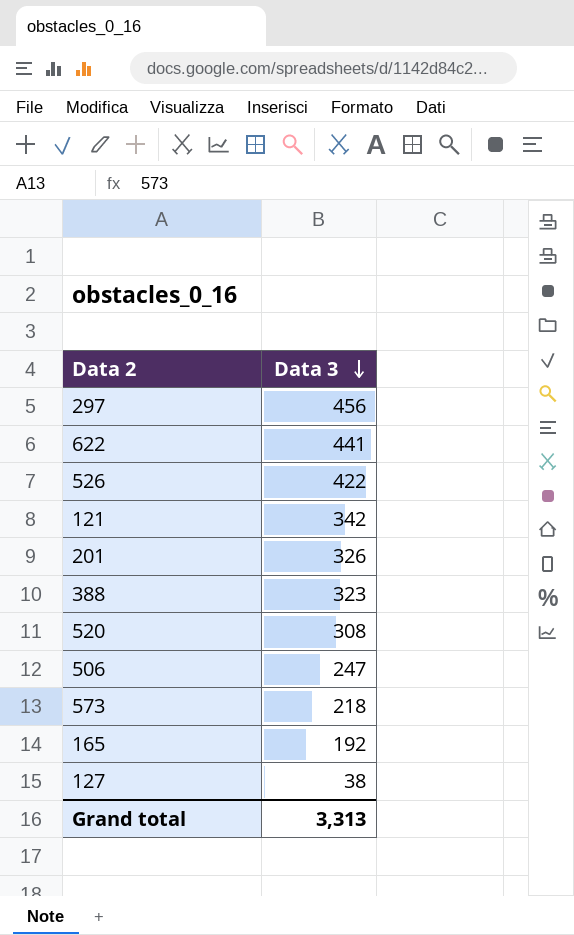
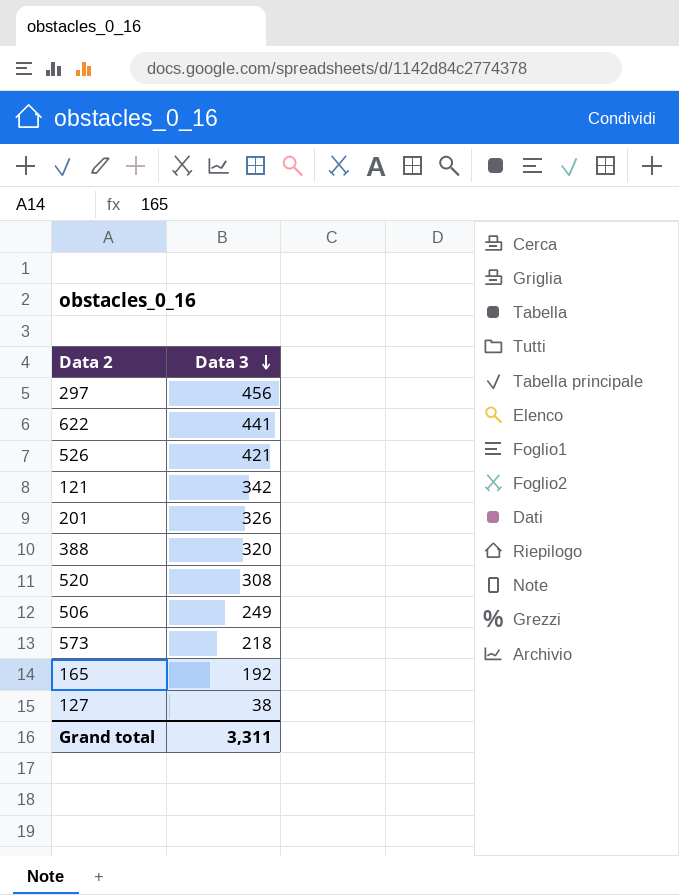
526 | Data 3: 422 -> 421
388 | Data 3: 323 -> 320
506 | Data 3: 247 -> 249
Grand total | Data 3: 3,313 -> 3,311

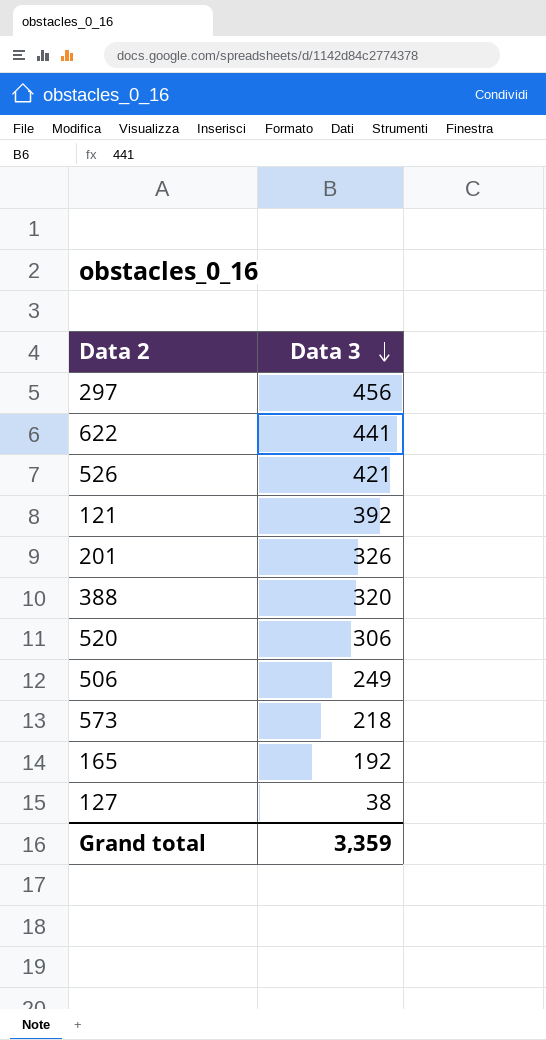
121 | Data 3: 342 -> 392
520 | Data 3: 308 -> 306
Grand total | Data 3: 3,311 -> 3,359

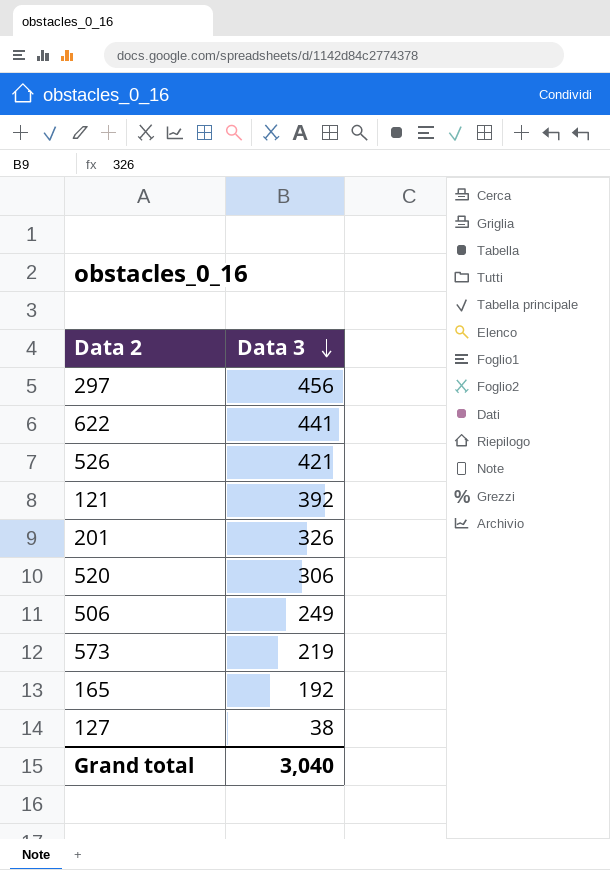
row 388: 320 -> none
573 | Data 3: 218 -> 219
Grand total | Data 3: 3,359 -> 3,040

